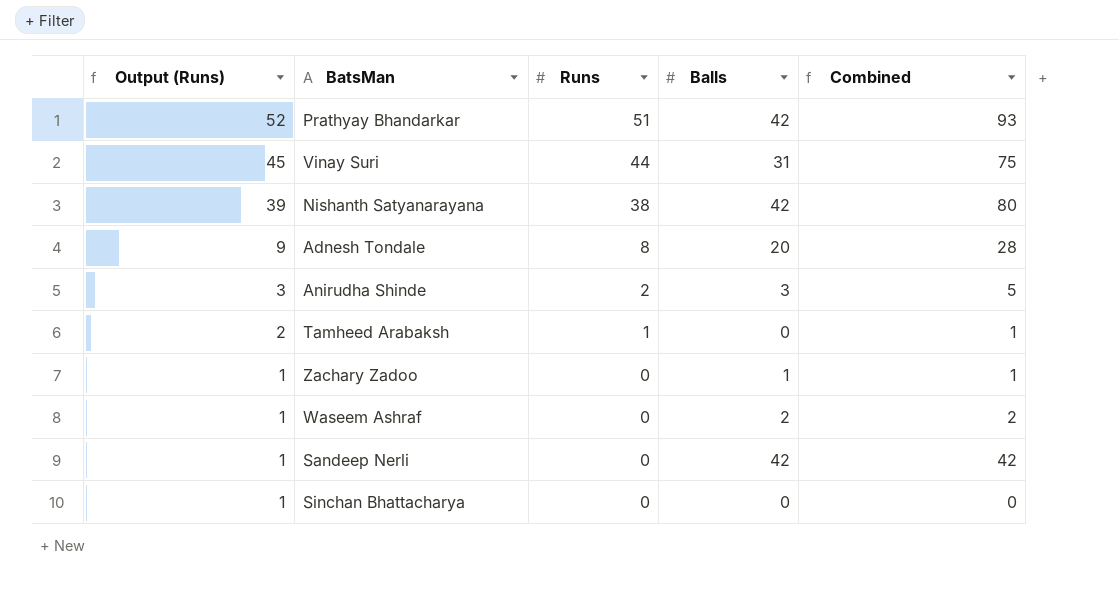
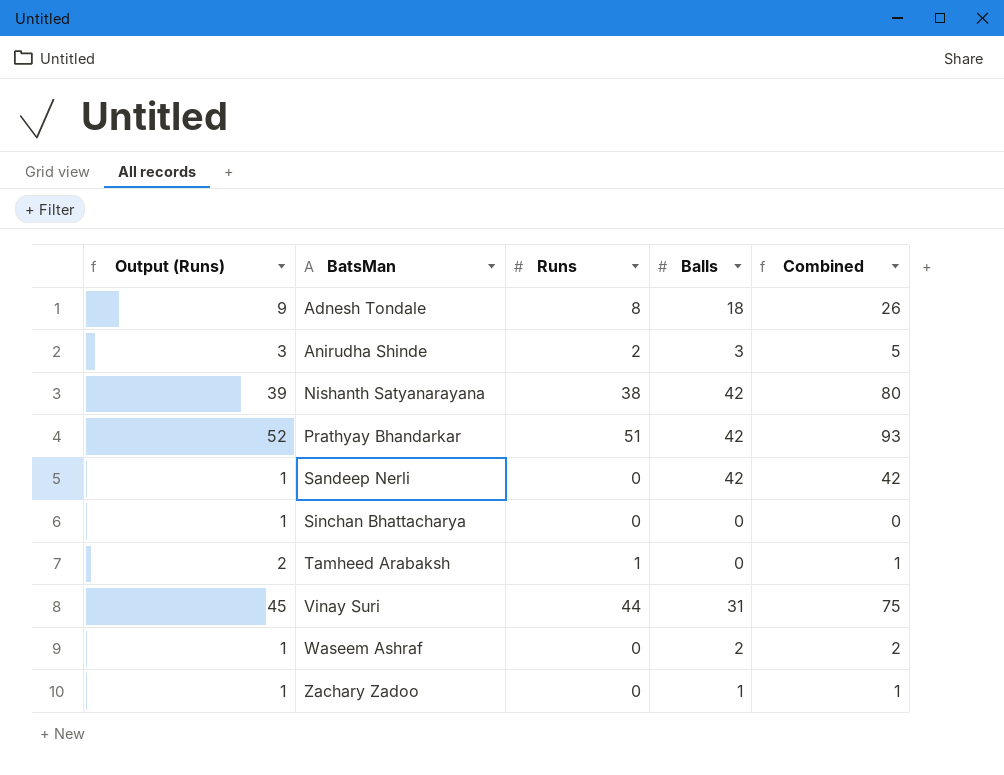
row order: Output (Runs) descending -> BatsMan ascending
Adnesh Tondale | Balls: 20 -> 18
Adnesh Tondale | Combined: 28 -> 26

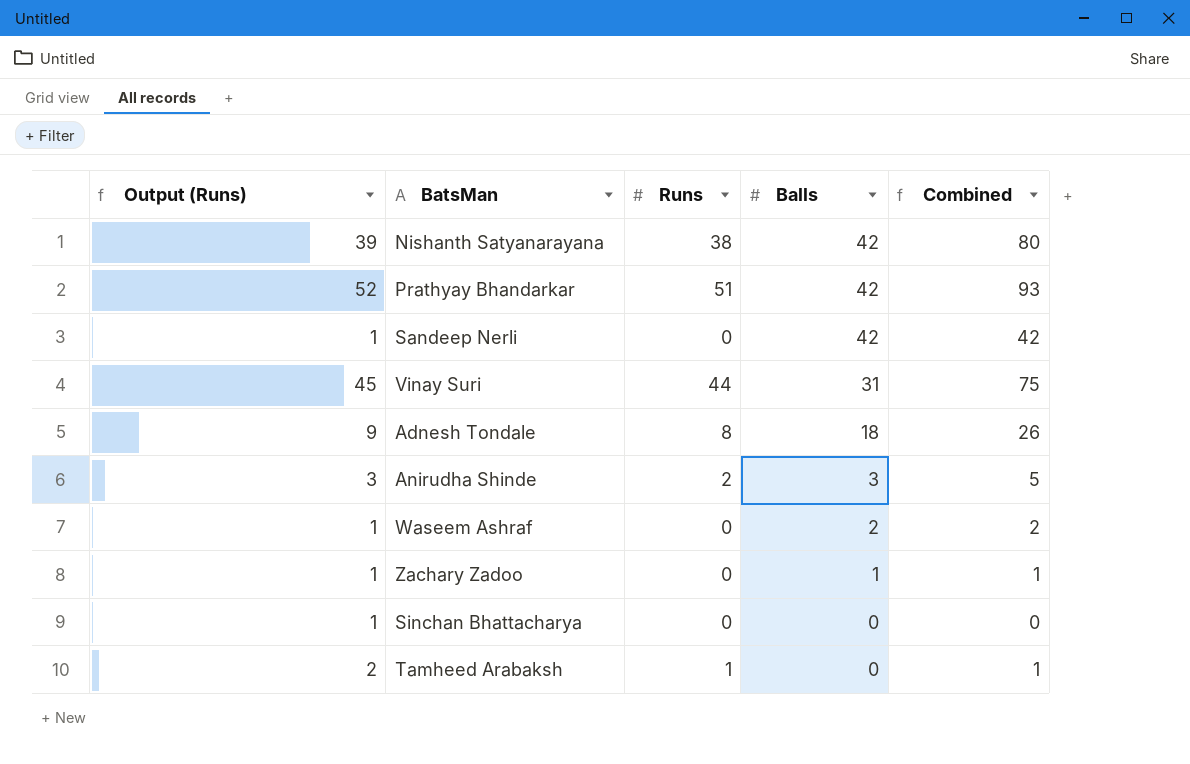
row order: BatsMan ascending -> Balls descending

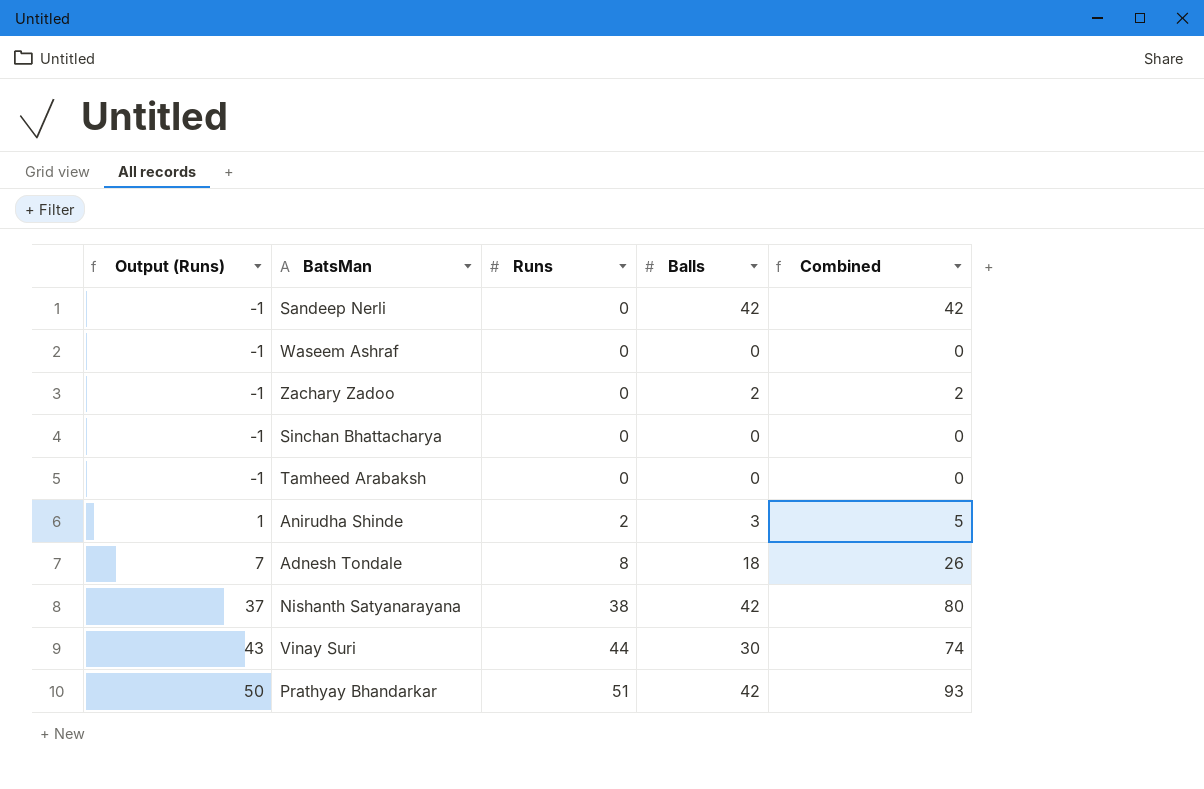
row order: Balls descending -> Output (Runs) ascending
column Output (Runs) | formula: [Runs] + 1 -> [Runs] - 1
Waseem Ashraf | Balls: 2 -> 0
Waseem Ashraf | Combined: 2 -> 0
Zachary Zadoo | Balls: 1 -> 2
Zachary Zadoo | Combined: 1 -> 2
Tamheed Arabaksh | Runs: 1 -> 0
Tamheed Arabaksh | Combined: 1 -> 0
Vinay Suri | Balls: 31 -> 30
Vinay Suri | Combined: 75 -> 74

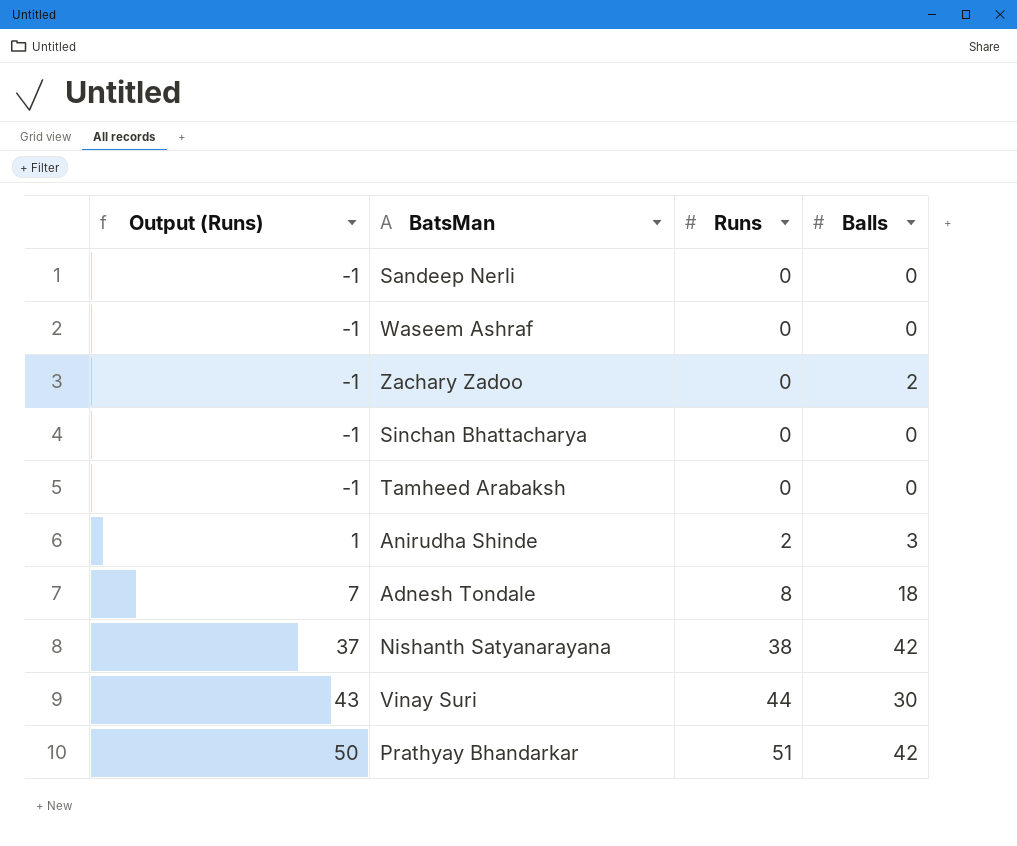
column Combined | formula: [Runs] + [Balls] -> none
Sandeep Nerli | Balls: 42 -> 0

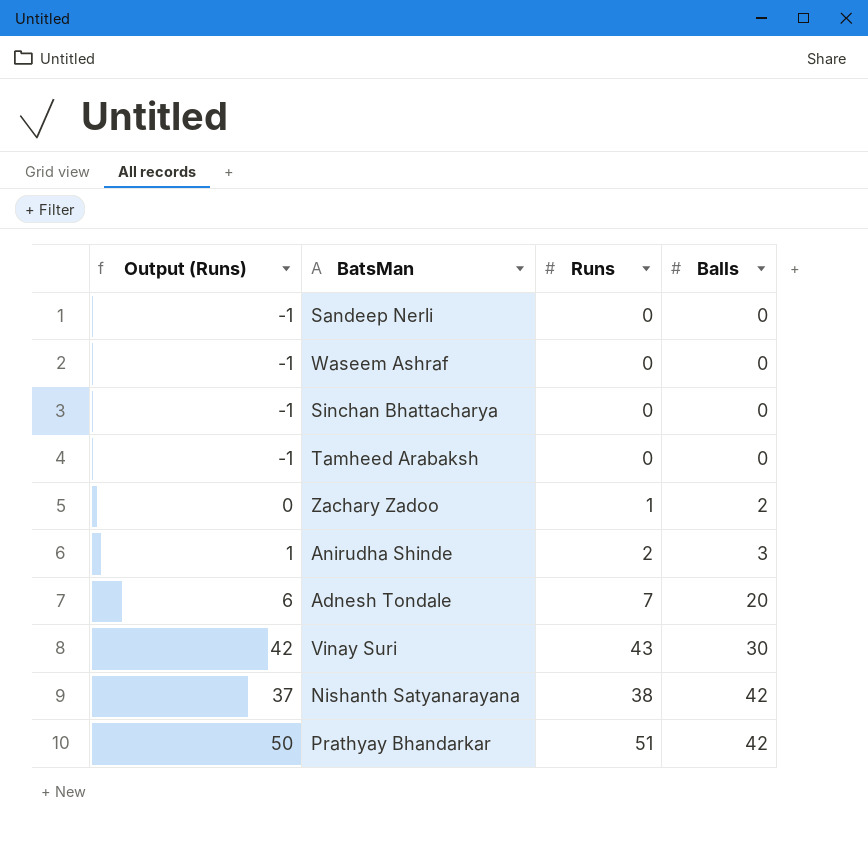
row order: Output (Runs) ascending -> Balls ascending
Zachary Zadoo | Output (Runs): -1 -> 0
Zachary Zadoo | Runs: 0 -> 1
Adnesh Tondale | Output (Runs): 7 -> 6
Adnesh Tondale | Runs: 8 -> 7
Adnesh Tondale | Balls: 18 -> 20
Vinay Suri | Output (Runs): 43 -> 42
Vinay Suri | Runs: 44 -> 43

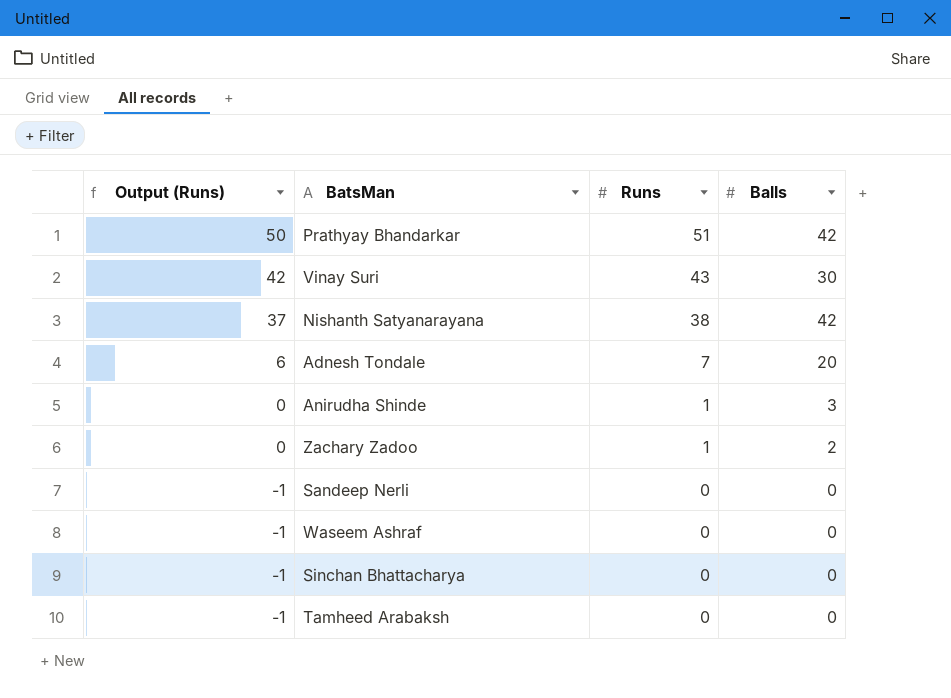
row order: Balls ascending -> Output (Runs) descending
Anirudha Shinde | Output (Runs): 1 -> 0
Anirudha Shinde | Runs: 2 -> 1

